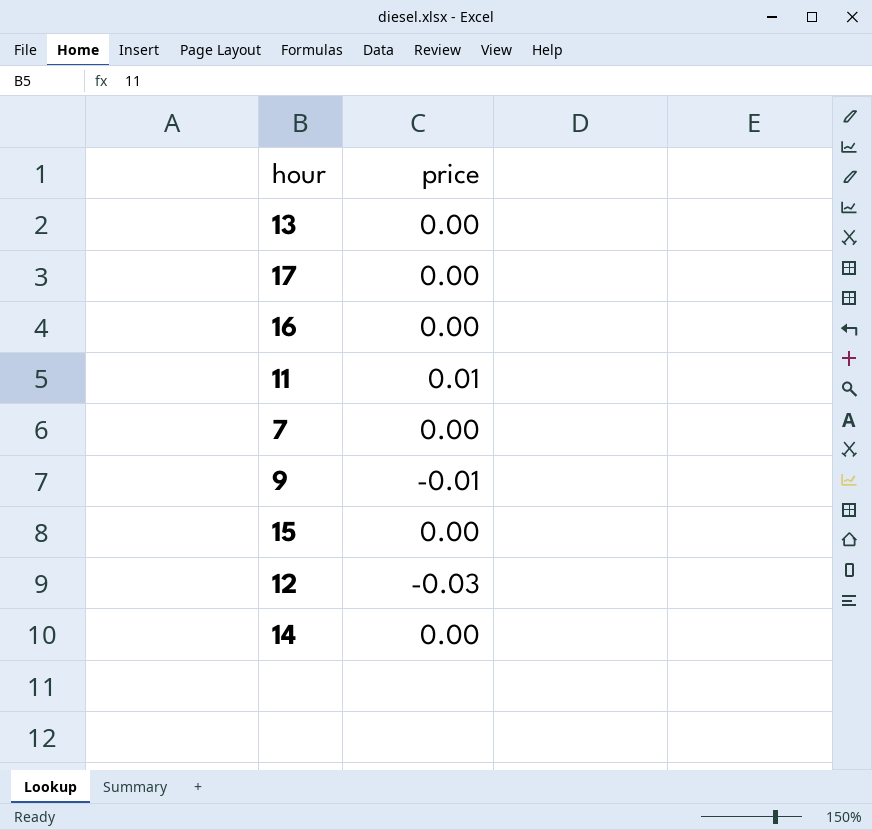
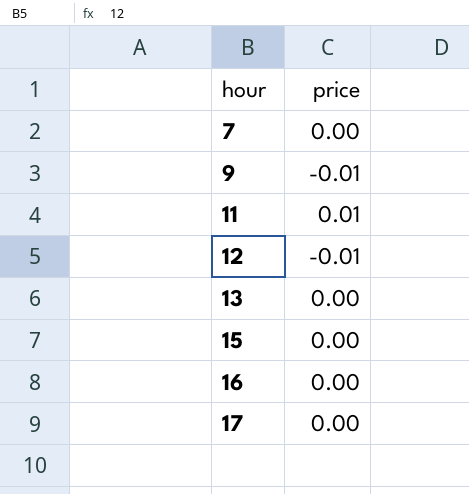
row order: none -> hour ascending
row 14: 0.00 -> none
12 | price: -0.03 -> -0.01

